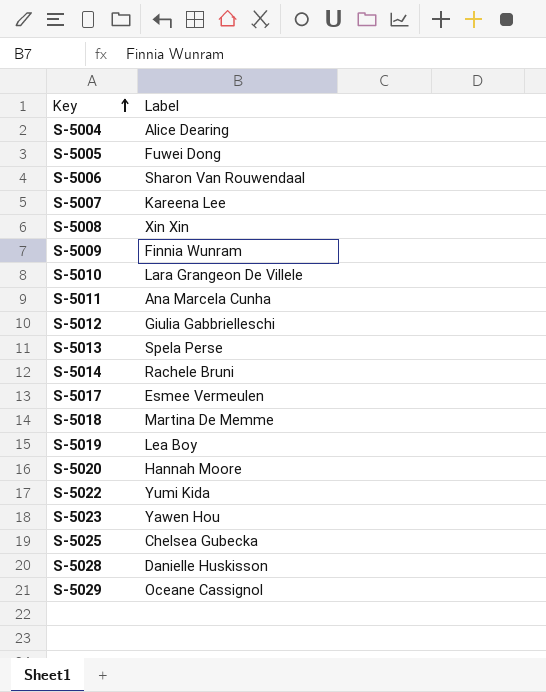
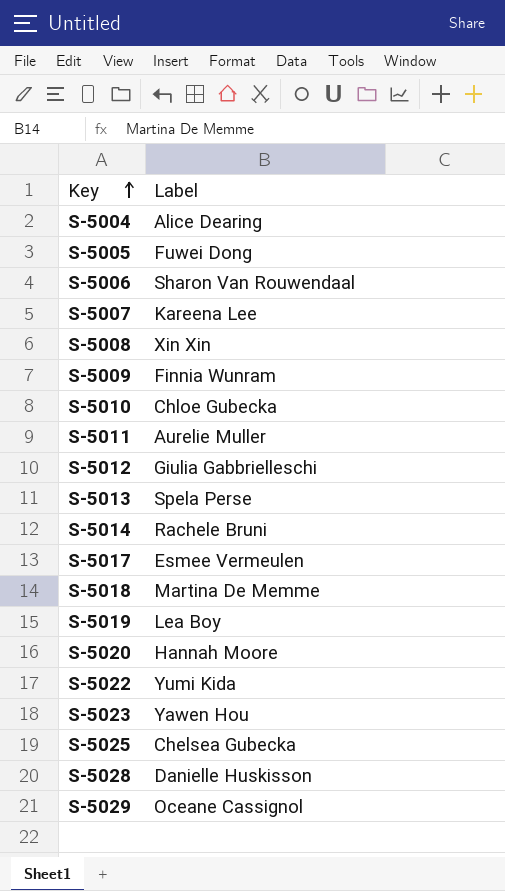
S-5010 | Label: Lara Grangeon De Villele -> Chloe Gubecka
S-5011 | Label: Ana Marcela Cunha -> Aurelie Muller

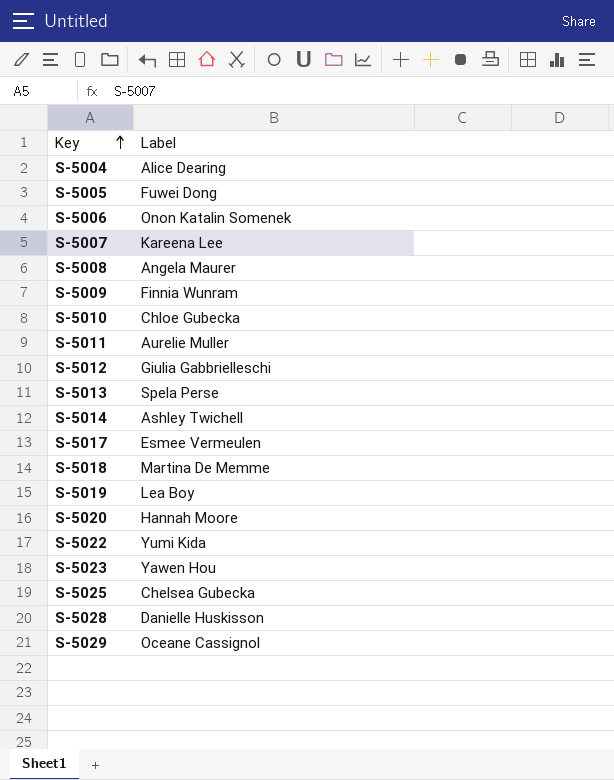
S-5006 | Label: Sharon Van Rouwendaal -> Onon Katalin Somenek
S-5008 | Label: Xin Xin -> Angela Maurer
S-5014 | Label: Rachele Bruni -> Ashley Twichell

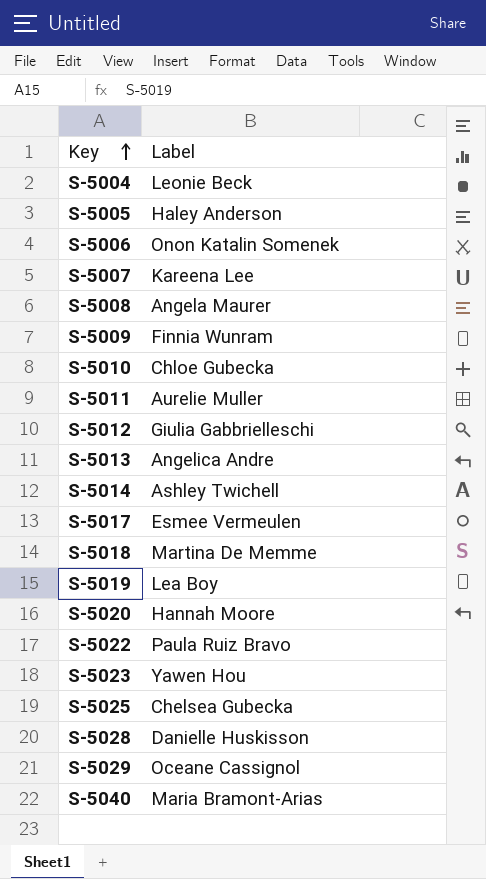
S-5004 | Label: Alice Dearing -> Leonie Beck
S-5005 | Label: Fuwei Dong -> Haley Anderson
S-5013 | Label: Spela Perse -> Angelica Andre
S-5022 | Label: Yumi Kida -> Paula Ruiz Bravo
row S-5040: none -> Maria Bramont-Arias

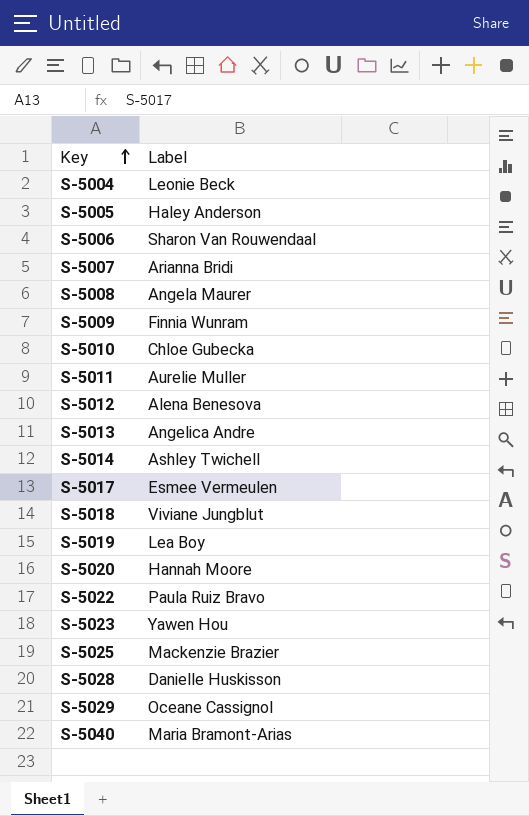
S-5006 | Label: Onon Katalin Somenek -> Sharon Van Rouwendaal
S-5007 | Label: Kareena Lee -> Arianna Bridi
S-5012 | Label: Giulia Gabbrielleschi -> Alena Benesova
S-5018 | Label: Martina De Memme -> Viviane Jungblut
S-5025 | Label: Chelsea Gubecka -> Mackenzie Brazier

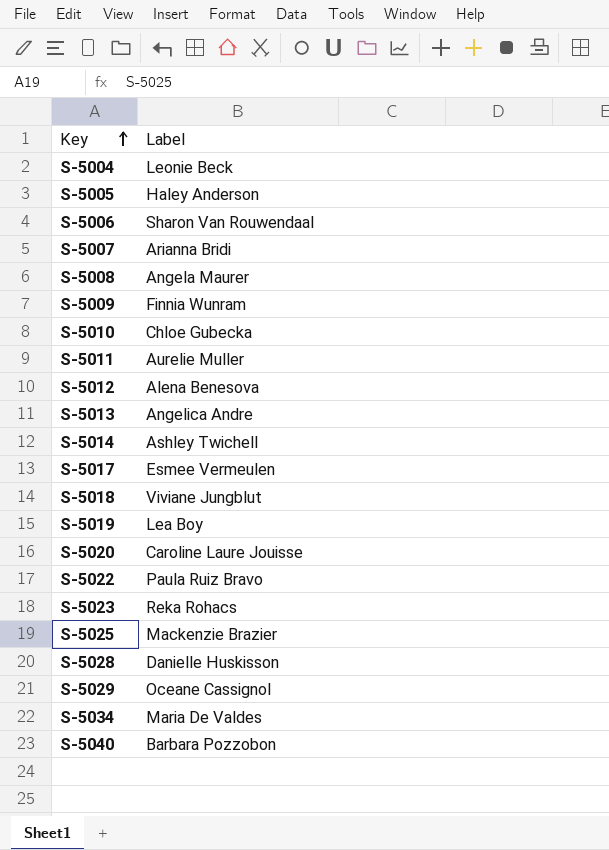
S-5020 | Label: Hannah Moore -> Caroline Laure Jouisse
S-5023 | Label: Yawen Hou -> Reka Rohacs
row S-5034: none -> Maria De Valdes
S-5040 | Label: Maria Bramont-Arias -> Barbara Pozzobon

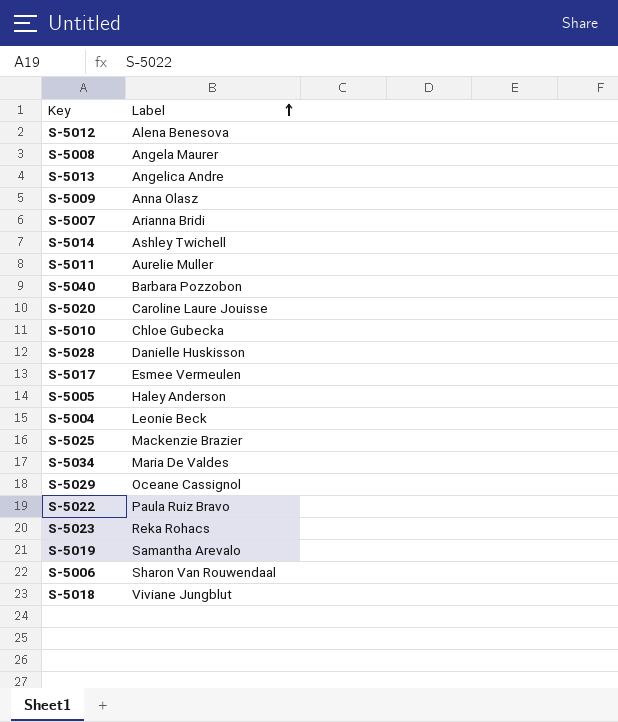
row order: Key ascending -> Label ascending
S-5009 | Label: Finnia Wunram -> Anna Olasz
S-5019 | Label: Lea Boy -> Samantha Arevalo

